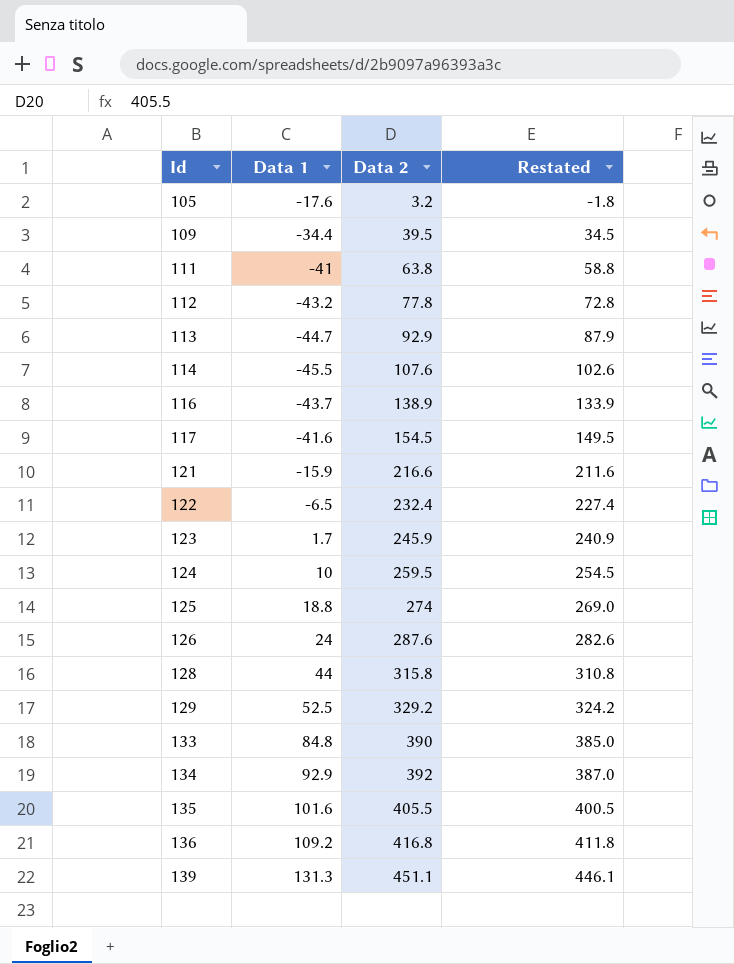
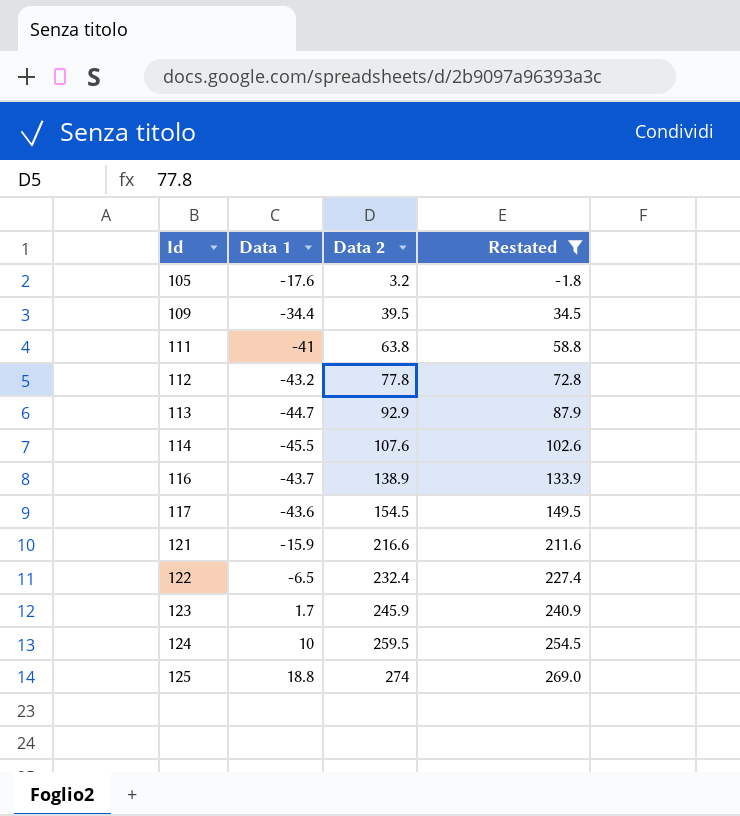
filter: none -> Restated <= 269.0
117 | Data 1: -41.6 -> -43.6

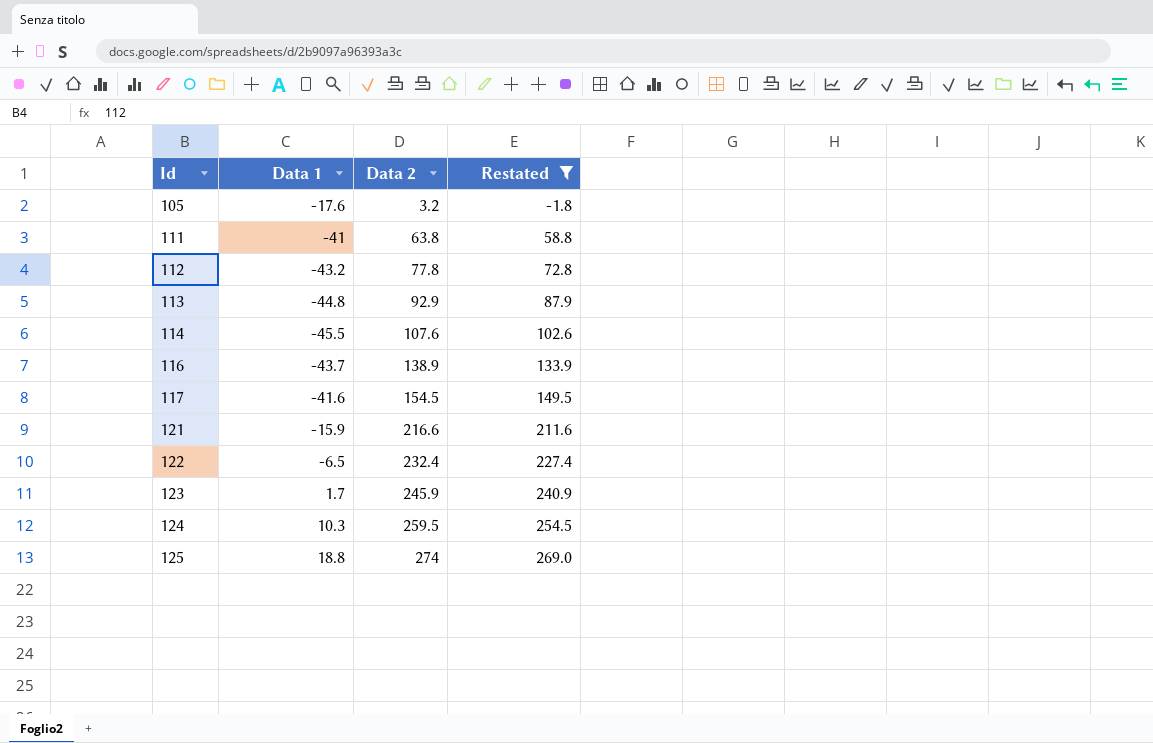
row 109: -34.4 | 39.5 | 34.5 -> none
113 | Data 1: -44.7 -> -44.8
117 | Data 1: -43.6 -> -41.6
124 | Data 1: 10 -> 10.3

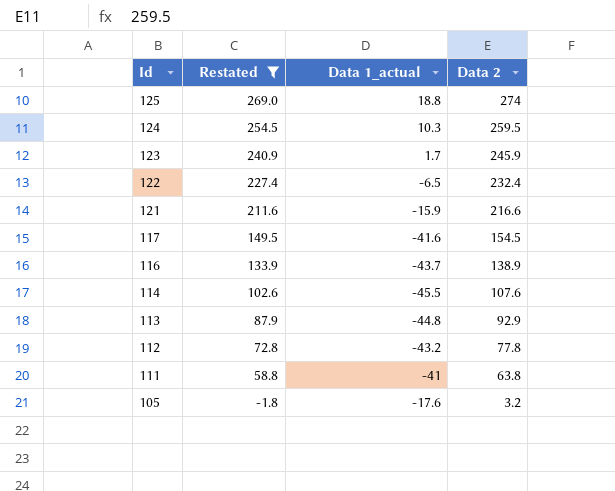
row order: Id ascending -> Id descending
column Restated | position: 4 -> 2
column name: Data 1 -> Data 1_actual

